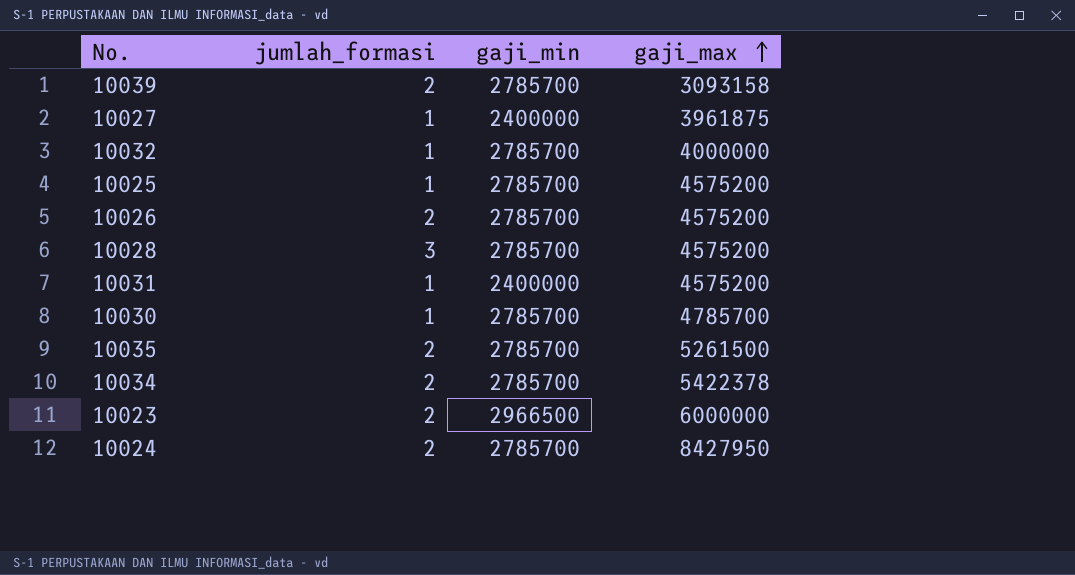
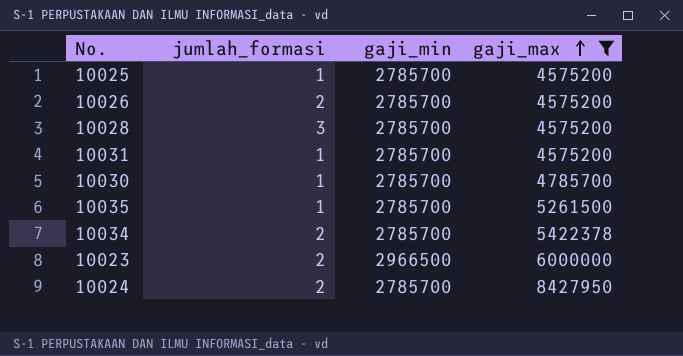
filter: none -> gaji_max >= 4575200
10031 | gaji_min: 2400000 -> 2785700
10035 | jumlah_formasi: 2 -> 1

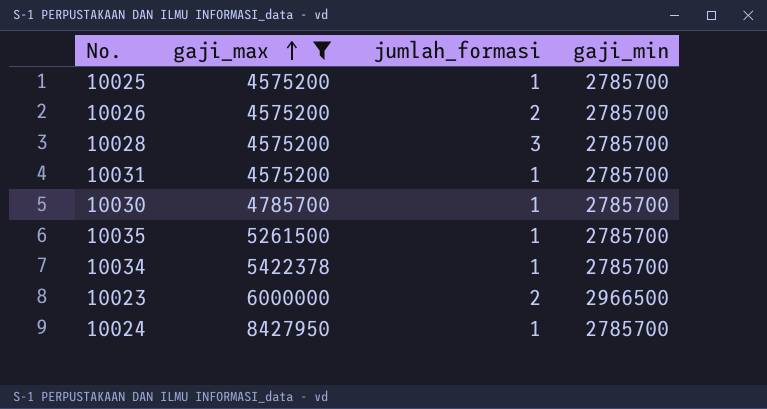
column gaji_max | position: 4 -> 2
10034 | jumlah_formasi: 2 -> 1
10024 | jumlah_formasi: 2 -> 1

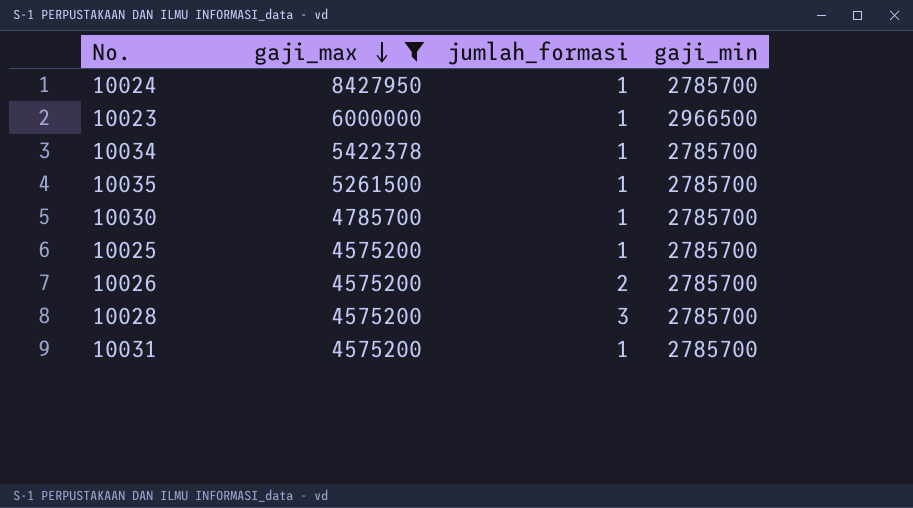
row order: gaji_max ascending -> gaji_max descending
10023 | jumlah_formasi: 2 -> 1

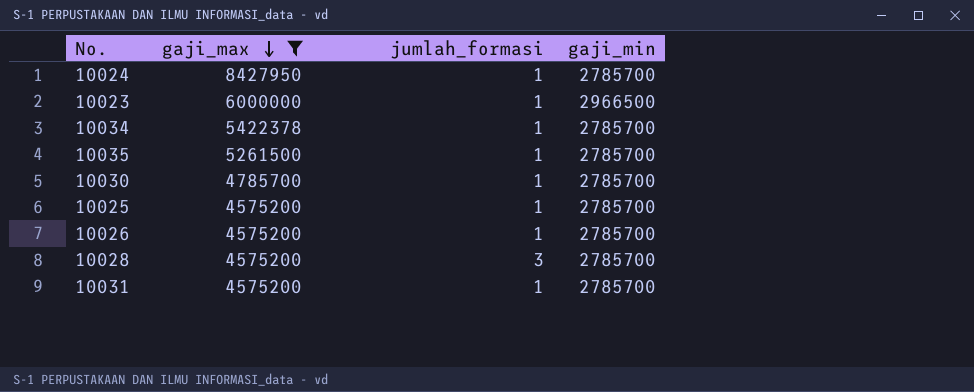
10026 | jumlah_formasi: 2 -> 1

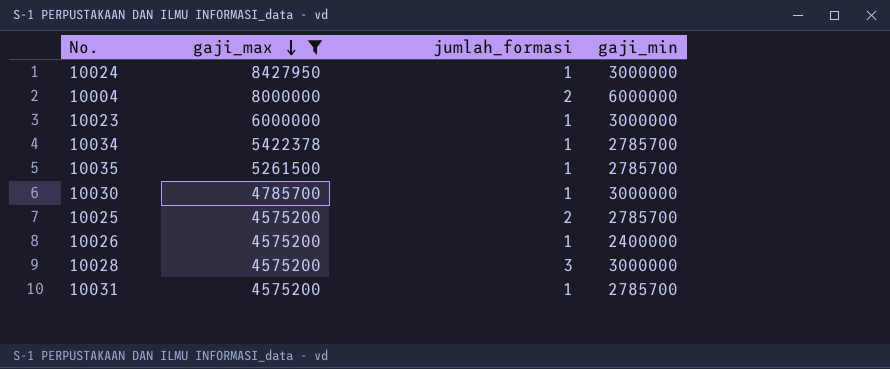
10024 | gaji_min: 2785700 -> 3000000
row 10004: none -> 8000000 | 2 | 6000000
10023 | gaji_min: 2966500 -> 3000000
10030 | gaji_min: 2785700 -> 3000000
10025 | jumlah_formasi: 1 -> 2
10026 | gaji_min: 2785700 -> 2400000
10028 | gaji_min: 2785700 -> 3000000

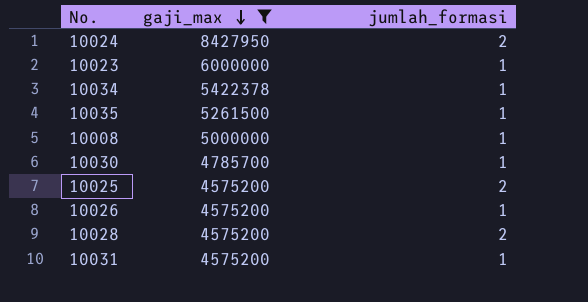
column gaji_min | position: 4 -> none
row 10004: 8000000 | 2 | 6000000 -> none
10024 | jumlah_formasi: 1 -> 2
row 10008: none -> 5000000 | 1
10028 | jumlah_formasi: 3 -> 2

